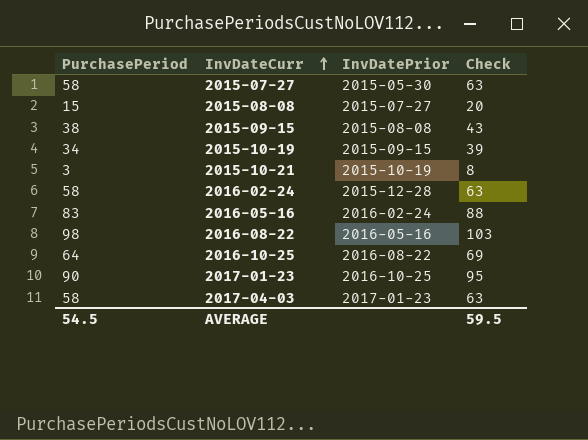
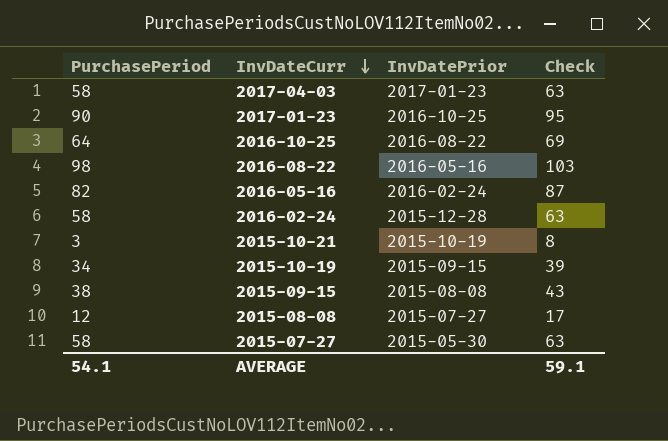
row order: InvDateCurr ascending -> InvDateCurr descending
2016-05-16 | PurchasePeriod: 83 -> 82
2016-05-16 | Check: 88 -> 87
2015-08-08 | PurchasePeriod: 15 -> 12
2015-08-08 | Check: 20 -> 17
AVERAGE | PurchasePeriod: 54.5 -> 54.1
AVERAGE | Check: 59.5 -> 59.1

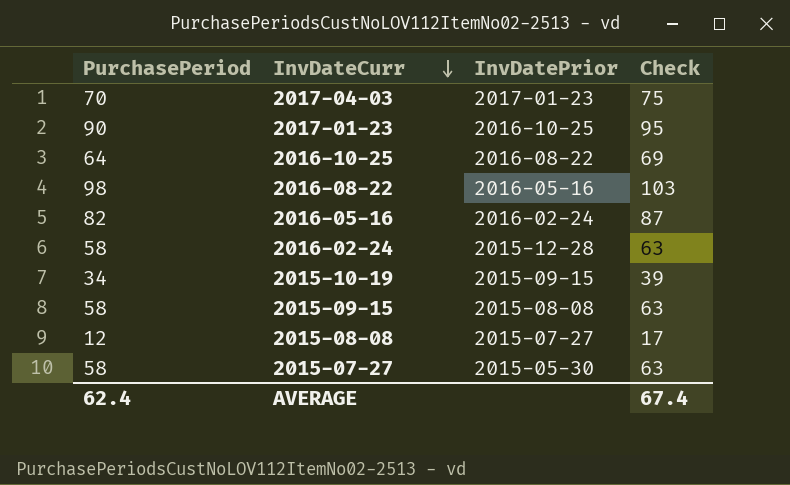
row 2015-10-21: 3 | 2015-10-19 | 8 -> none
2017-04-03 | PurchasePeriod: 58 -> 70
2017-04-03 | Check: 63 -> 75
2015-09-15 | PurchasePeriod: 38 -> 58
2015-09-15 | Check: 43 -> 63
AVERAGE | PurchasePeriod: 54.1 -> 62.4
AVERAGE | Check: 59.1 -> 67.4

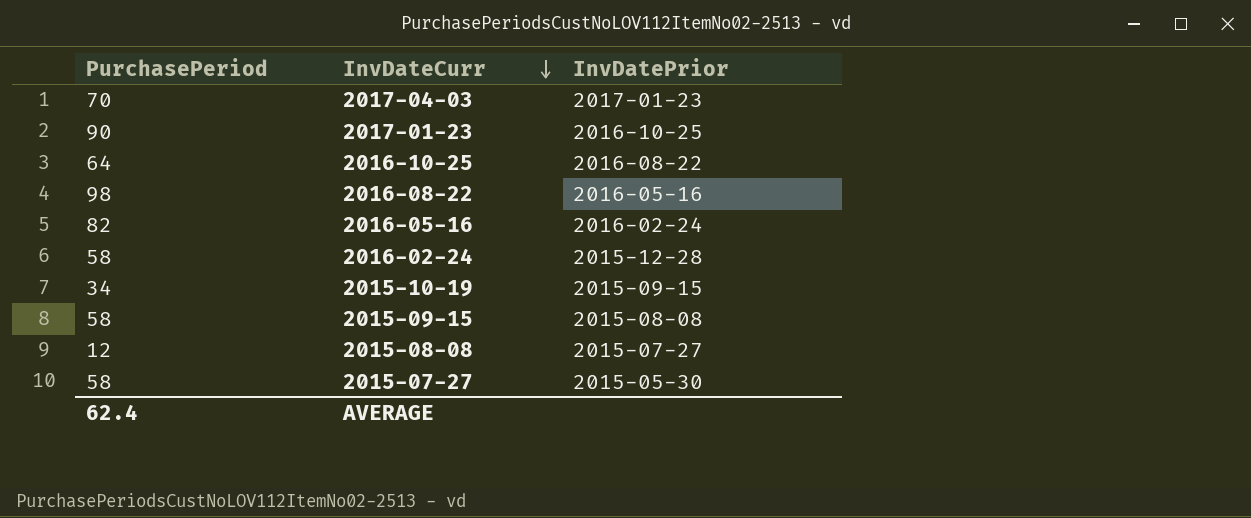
column Check | formula: [PurchasePeriod] + 5 -> none

